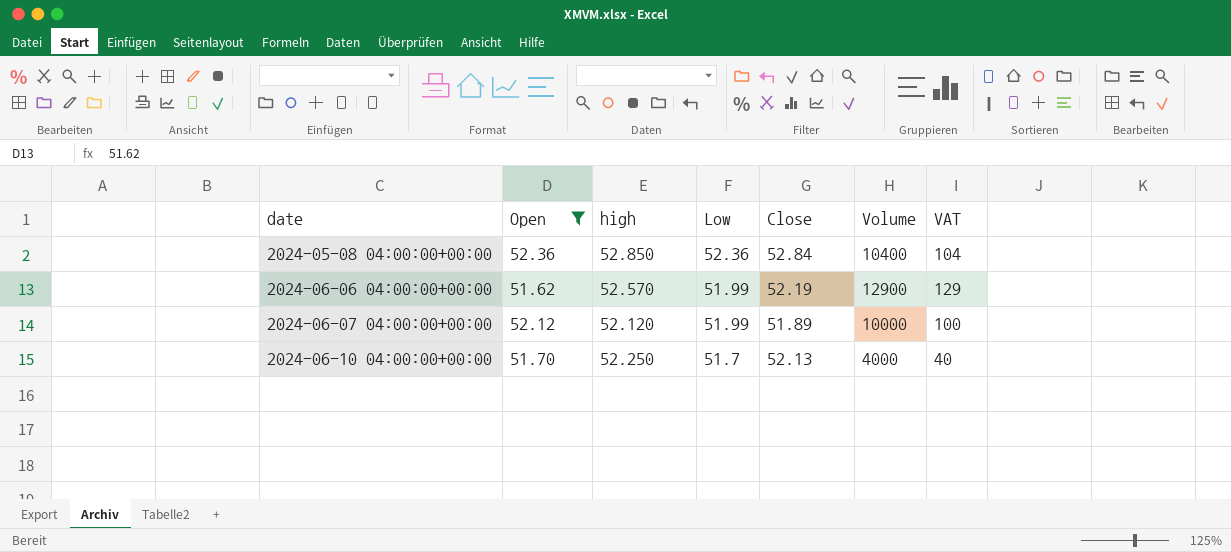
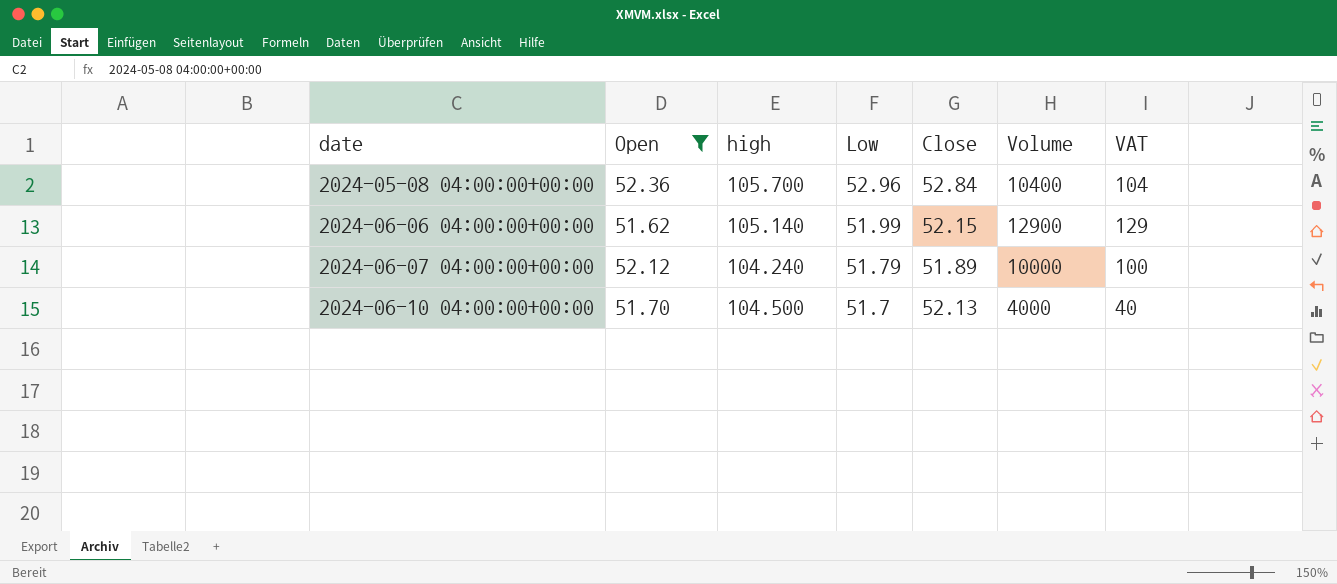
2024-05-08 04:00:00+00:00 | high: 52.850 -> 105.700
2024-05-08 04:00:00+00:00 | Low: 52.36 -> 52.96
2024-06-06 04:00:00+00:00 | high: 52.570 -> 105.140
2024-06-06 04:00:00+00:00 | Close: 52.19 -> 52.15
2024-06-07 04:00:00+00:00 | high: 52.120 -> 104.240
2024-06-07 04:00:00+00:00 | Low: 51.99 -> 51.79
2024-06-10 04:00:00+00:00 | high: 52.250 -> 104.500

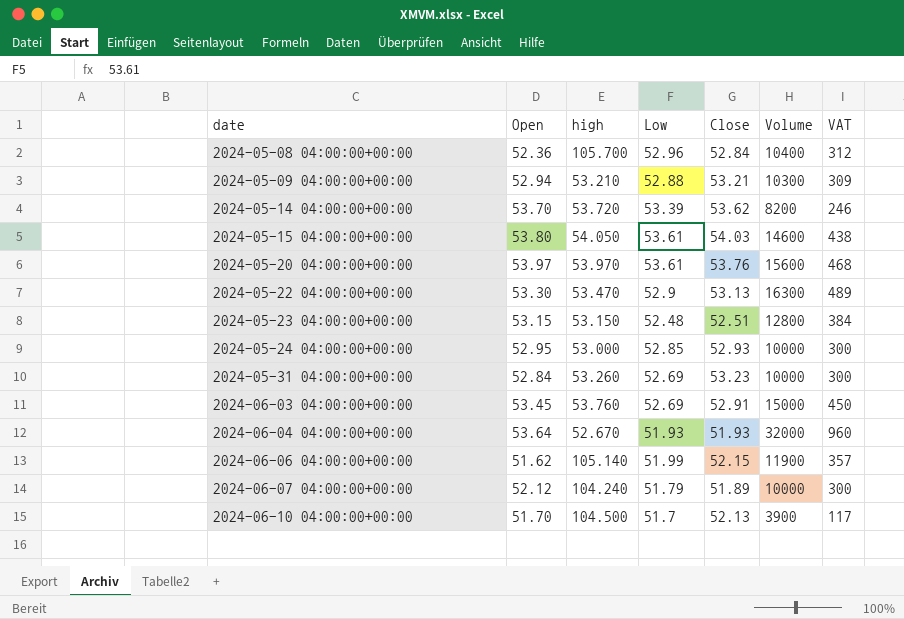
filter: Open <= 52.36 -> none
column VAT | formula: [Volume] * 0.01 -> [Volume] * 0.03
2024-06-06 04:00:00+00:00 | Volume: 12900 -> 11900
2024-06-10 04:00:00+00:00 | Volume: 4000 -> 3900

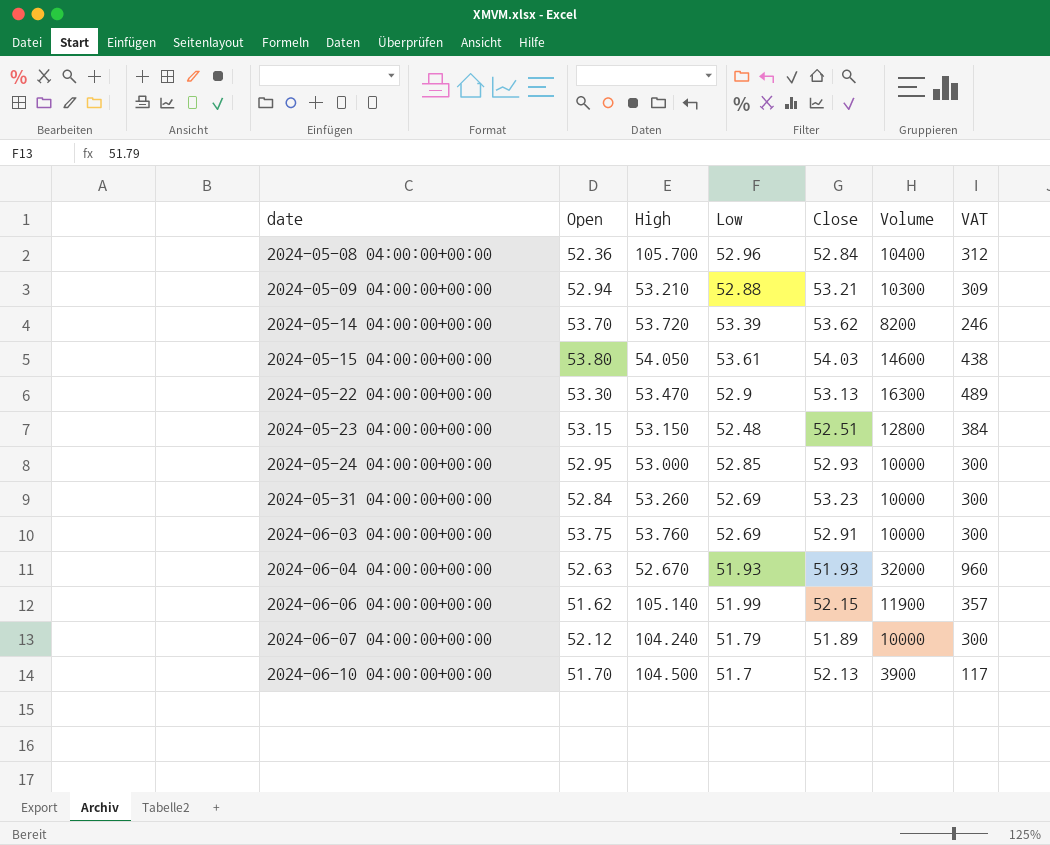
column name: high -> High
row 2024-05-20 04:00:00+00:00: 53.97 | 53.970 | 53.61 | 53.76 | 15600 | 468 -> none
2024-06-03 04:00:00+00:00 | Open: 53.45 -> 53.75
2024-06-03 04:00:00+00:00 | Volume: 15000 -> 10000
2024-06-03 04:00:00+00:00 | VAT: 450 -> 300
2024-06-04 04:00:00+00:00 | Open: 53.64 -> 52.63

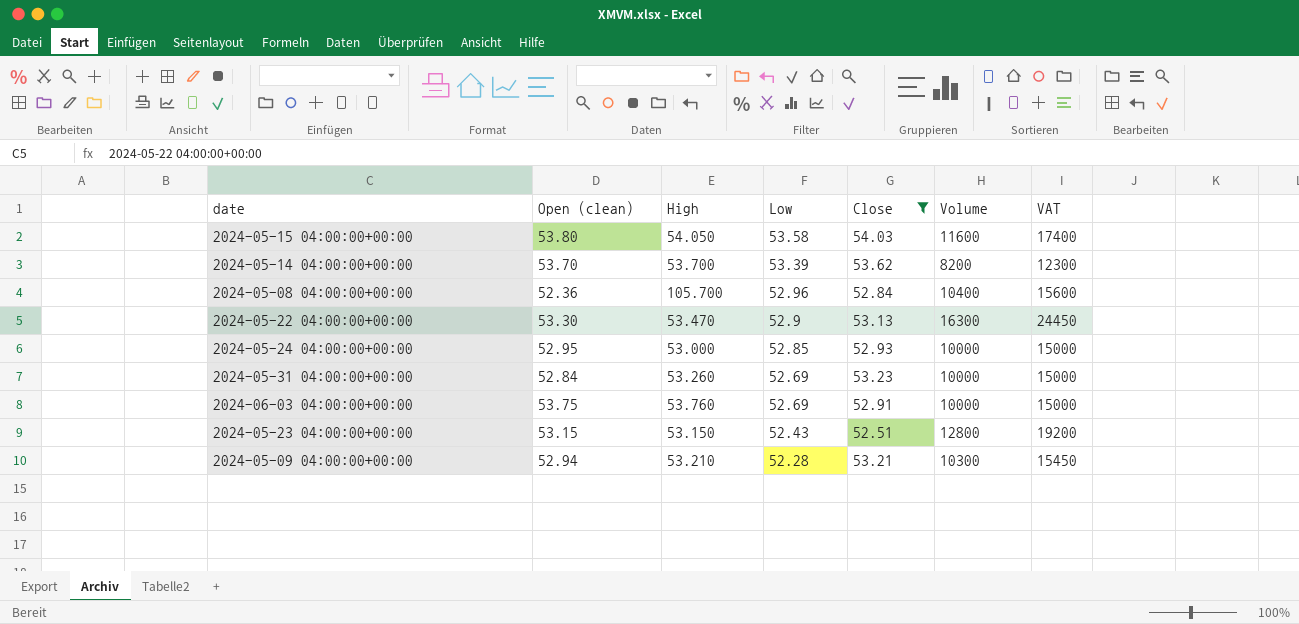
filter: none -> Close >= 52.51
row order: date ascending -> Low descending
column name: Open -> Open (clean)
column VAT | formula: [Volume] * 0.03 -> [Volume] * 1.5
2024-05-15 04:00:00+00:00 | Low: 53.61 -> 53.58
2024-05-15 04:00:00+00:00 | Volume: 14600 -> 11600
2024-05-14 04:00:00+00:00 | High: 53.720 -> 53.700
2024-05-23 04:00:00+00:00 | Low: 52.48 -> 52.43
2024-05-09 04:00:00+00:00 | Low: 52.88 -> 52.28

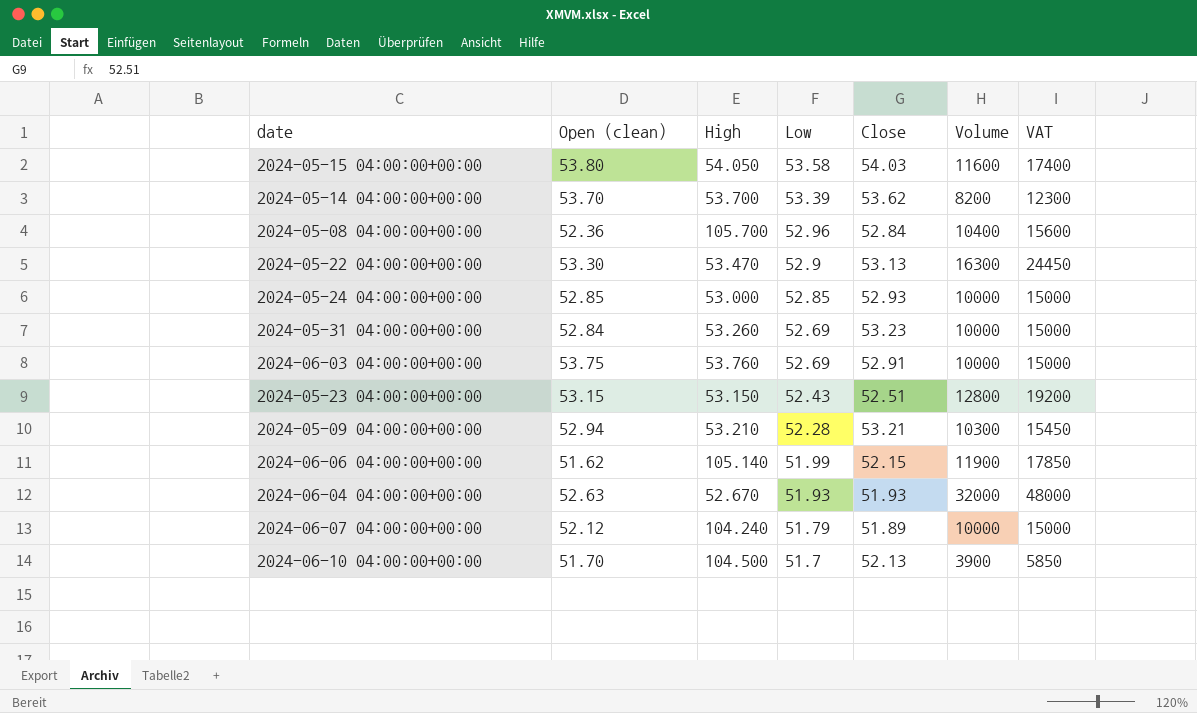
filter: Close >= 52.51 -> none
2024-05-24 04:00:00+00:00 | Open (clean): 52.95 -> 52.85

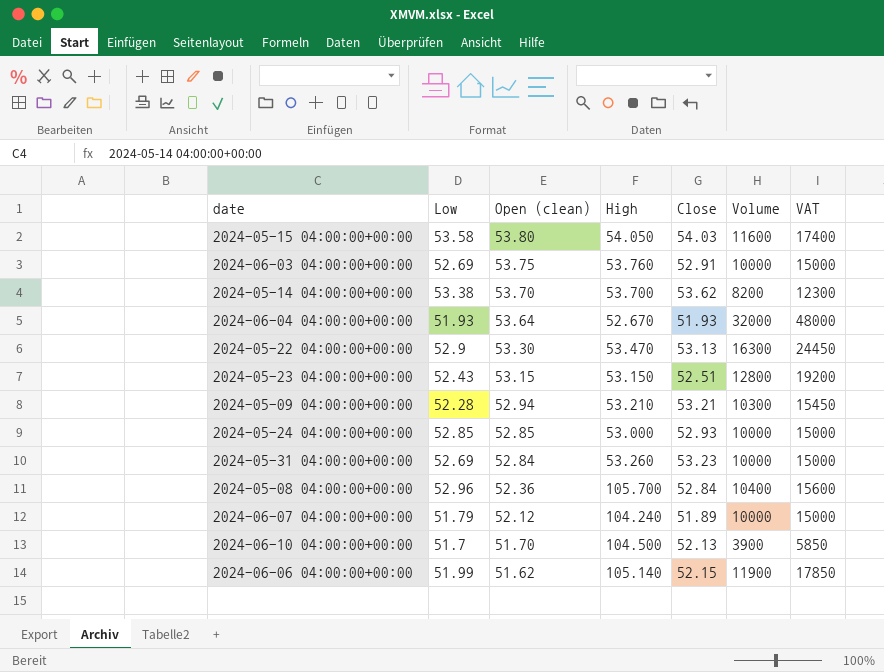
row order: Low descending -> Open (clean) descending
column Low | position: 4 -> 2
2024-05-14 04:00:00+00:00 | Low: 53.39 -> 53.38
2024-06-04 04:00:00+00:00 | Open (clean): 52.63 -> 53.64

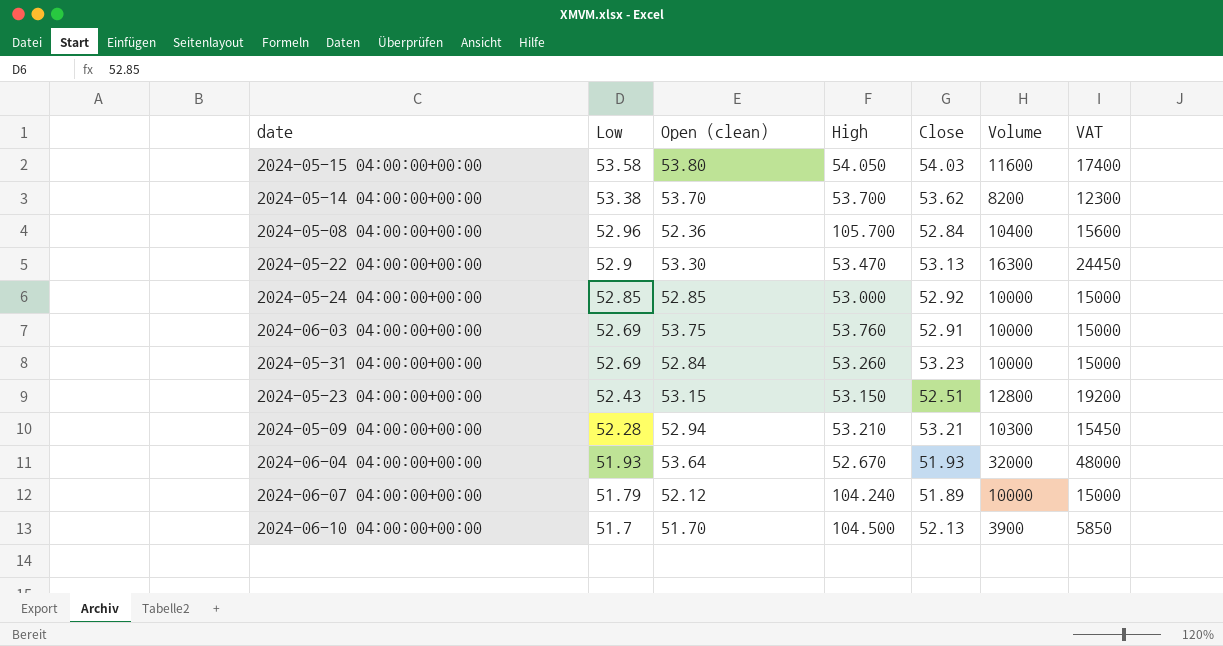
row order: Open (clean) descending -> Low descending
row 2024-06-06 04:00:00+00:00: 51.99 | 51.62 | 105.140 | 52.15 | 11900 | 17850 -> none
2024-05-24 04:00:00+00:00 | Close: 52.93 -> 52.92

